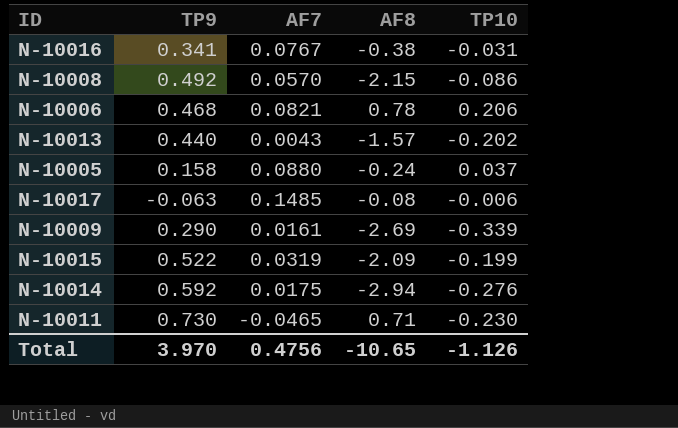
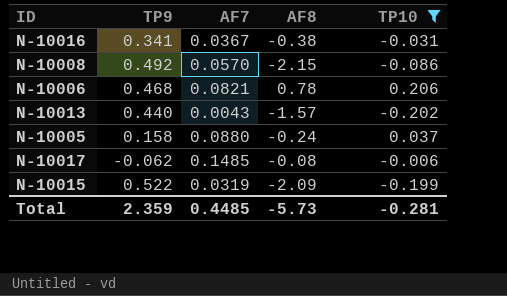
filter: none -> TP10 >= -0.202
N-10016 | AF7: 0.0767 -> 0.0367
N-10017 | TP9: -0.063 -> -0.062
Total | TP9: 3.970 -> 2.359
Total | AF7: 0.4756 -> 0.4485
Total | AF8: -10.65 -> -5.73
Total | TP10: -1.126 -> -0.281

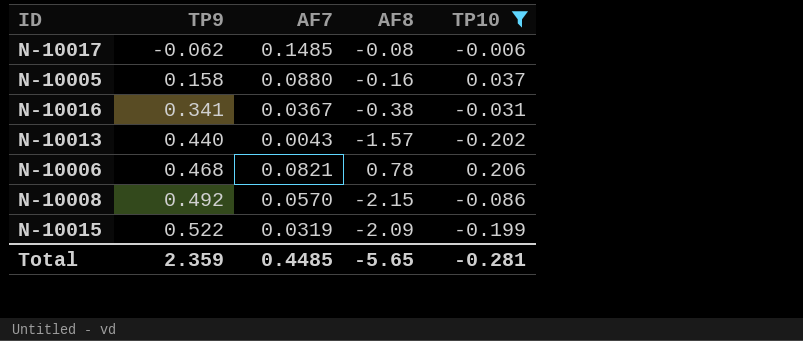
row order: none -> TP9 ascending
N-10005 | AF8: -0.24 -> -0.16
Total | AF8: -5.73 -> -5.65

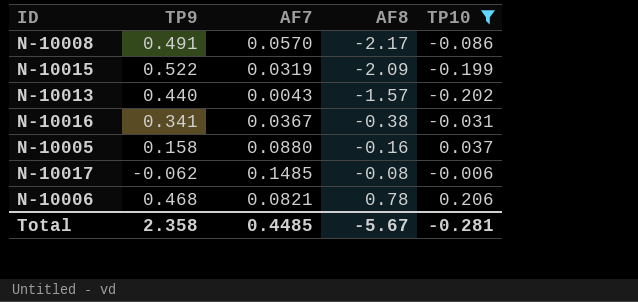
row order: TP9 ascending -> AF8 ascending
N-10008 | TP9: 0.492 -> 0.491
N-10008 | AF8: -2.15 -> -2.17
Total | TP9: 2.359 -> 2.358
Total | AF8: -5.65 -> -5.67

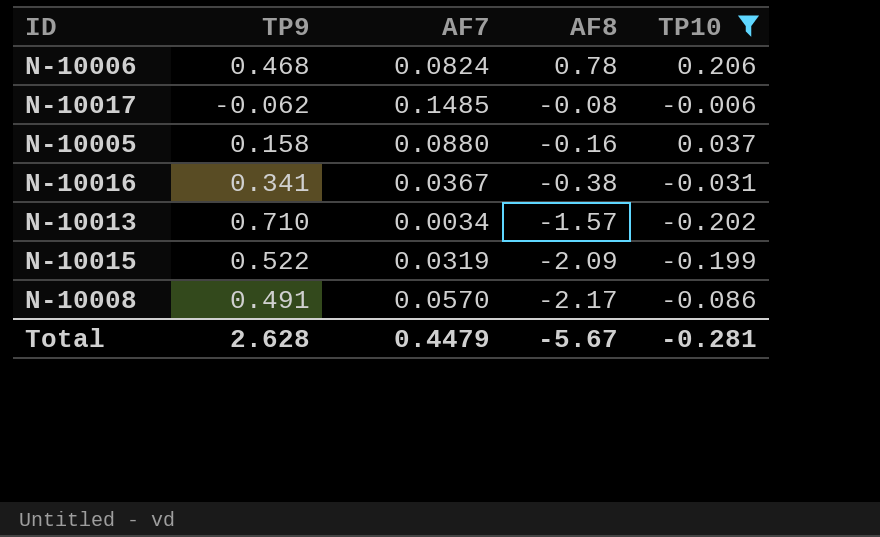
row order: AF8 ascending -> AF8 descending
N-10006 | AF7: 0.0821 -> 0.0824
N-10013 | TP9: 0.440 -> 0.710
N-10013 | AF7: 0.0043 -> 0.0034
Total | TP9: 2.358 -> 2.628
Total | AF7: 0.4485 -> 0.4479

